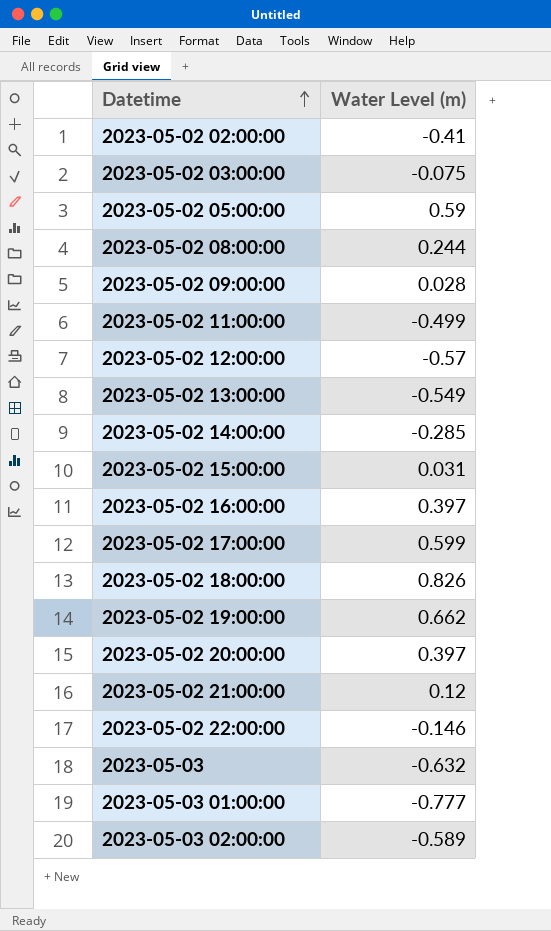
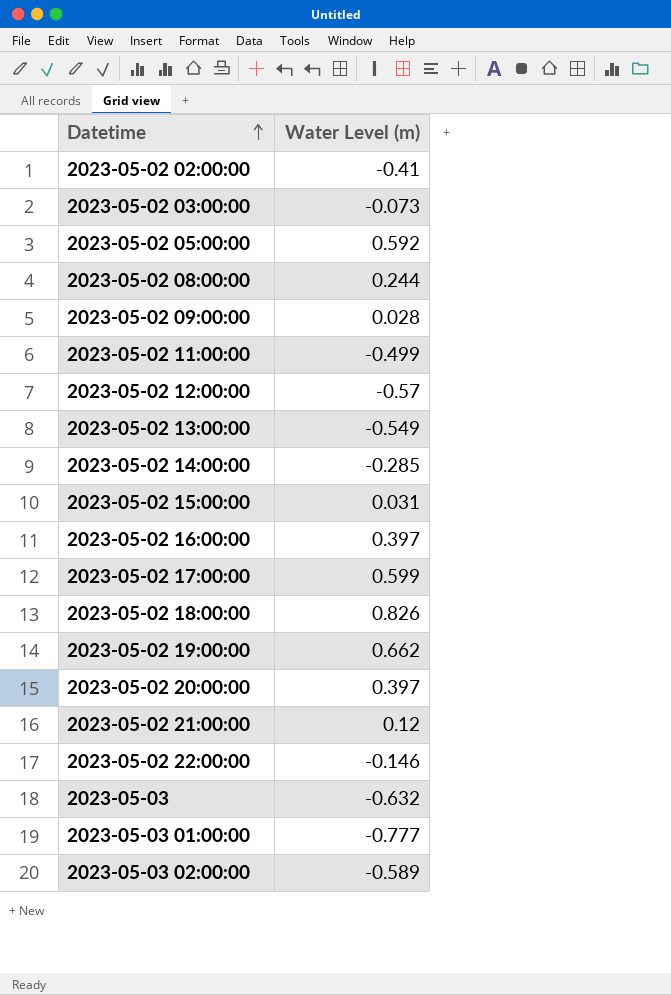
2023-05-02 03:00:00 | Water Level (m): -0.075 -> -0.073
2023-05-02 05:00:00 | Water Level (m): 0.59 -> 0.592

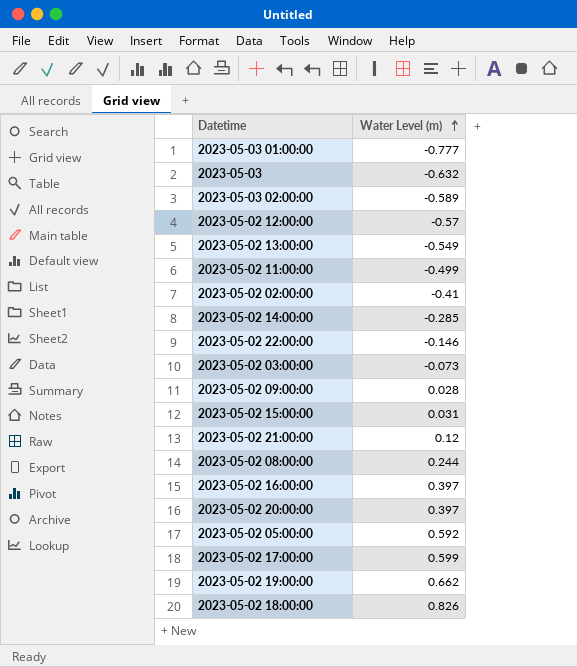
row order: Datetime ascending -> Water Level (m) ascending

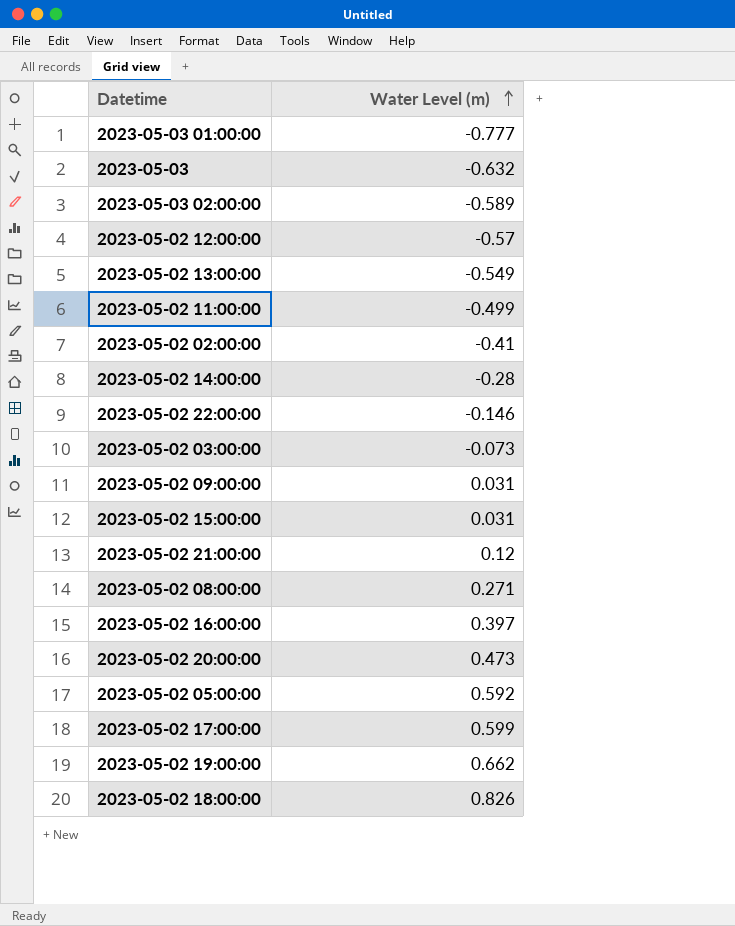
2023-05-02 14:00:00 | Water Level (m): -0.285 -> -0.28
2023-05-02 09:00:00 | Water Level (m): 0.028 -> 0.031
2023-05-02 08:00:00 | Water Level (m): 0.244 -> 0.271
2023-05-02 20:00:00 | Water Level (m): 0.397 -> 0.473

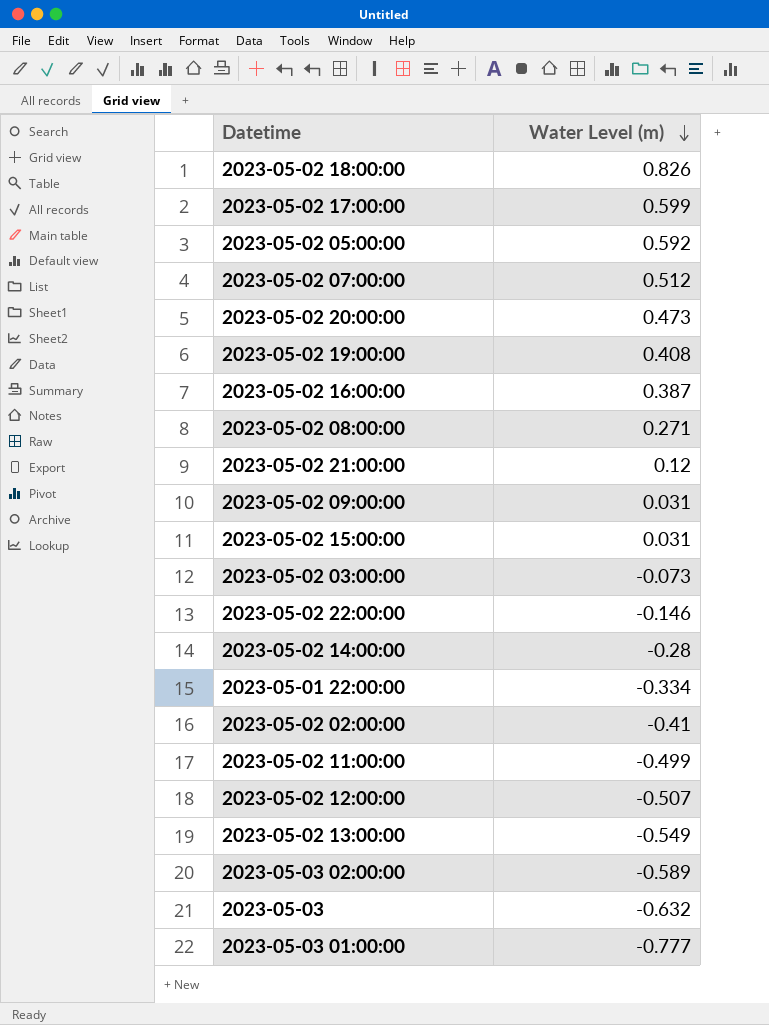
row order: Water Level (m) ascending -> Water Level (m) descending
row 2023-05-02 07:00:00: none -> 0.512
2023-05-02 19:00:00 | Water Level (m): 0.662 -> 0.408
2023-05-02 16:00:00 | Water Level (m): 0.397 -> 0.387
row 2023-05-01 22:00:00: none -> -0.334
2023-05-02 12:00:00 | Water Level (m): -0.57 -> -0.507

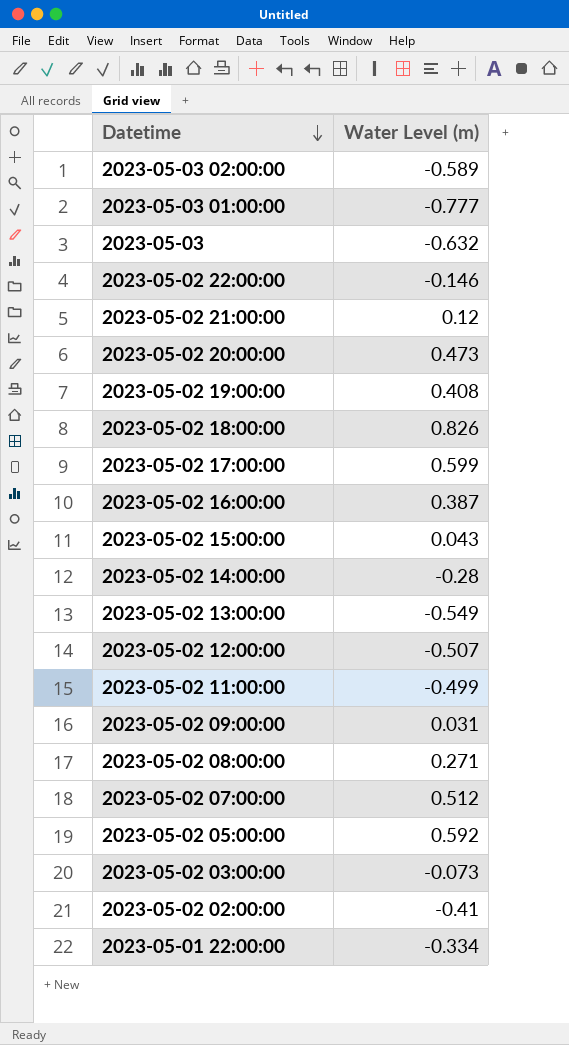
row order: Water Level (m) descending -> Datetime descending
2023-05-02 15:00:00 | Water Level (m): 0.031 -> 0.043

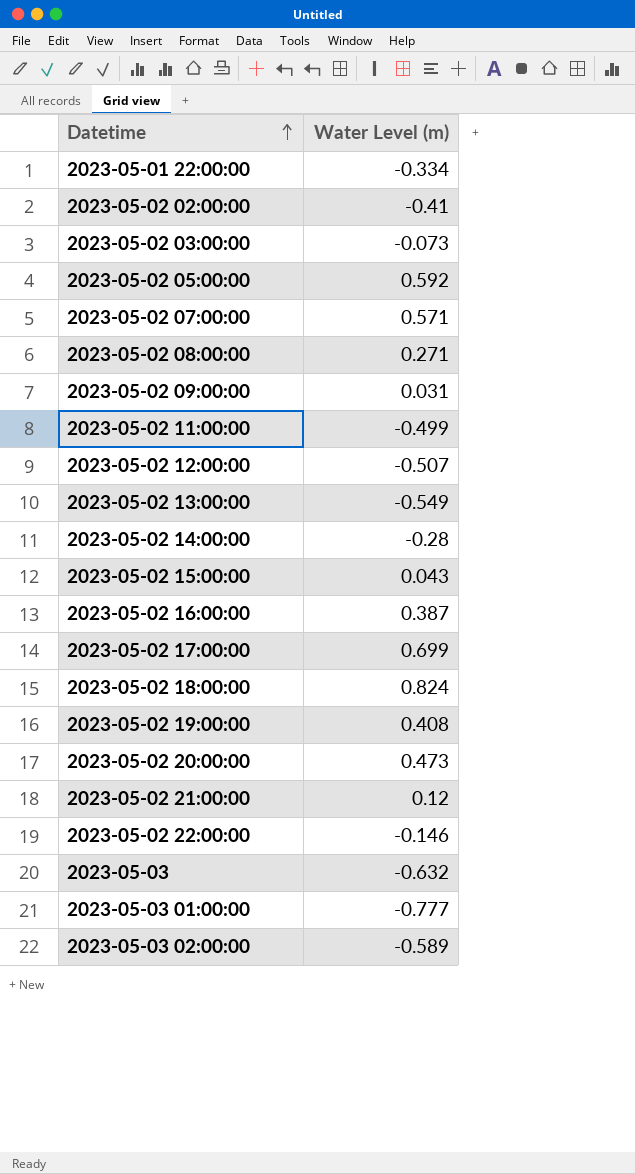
row order: Datetime descending -> Datetime ascending
2023-05-02 07:00:00 | Water Level (m): 0.512 -> 0.571
2023-05-02 17:00:00 | Water Level (m): 0.599 -> 0.699
2023-05-02 18:00:00 | Water Level (m): 0.826 -> 0.824

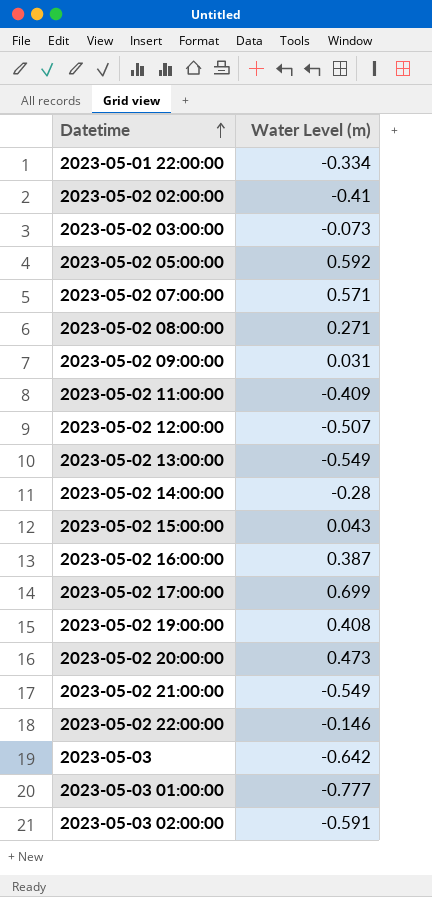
row 2023-05-02 18:00:00: 0.824 -> none
2023-05-02 11:00:00 | Water Level (m): -0.499 -> -0.409
2023-05-02 21:00:00 | Water Level (m): 0.12 -> -0.549
2023-05-03 | Water Level (m): -0.632 -> -0.642
2023-05-03 02:00:00 | Water Level (m): -0.589 -> -0.591

